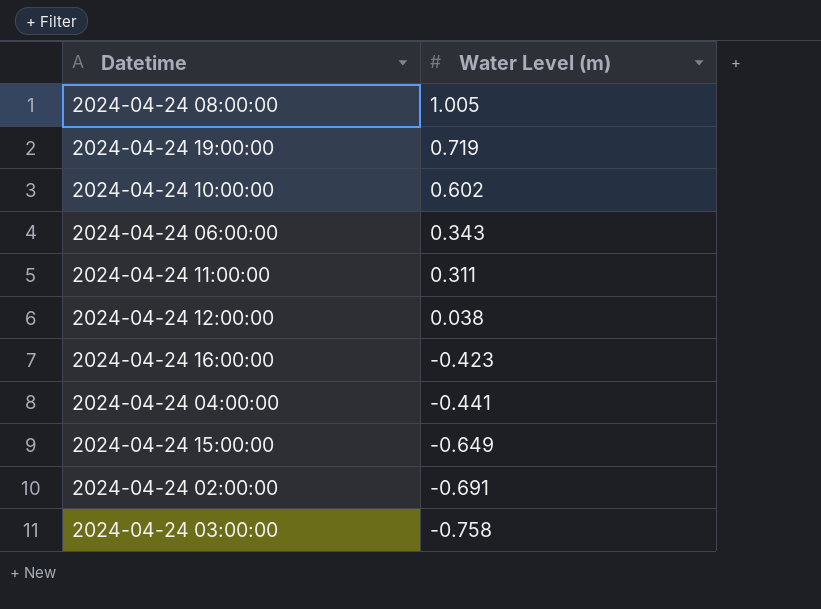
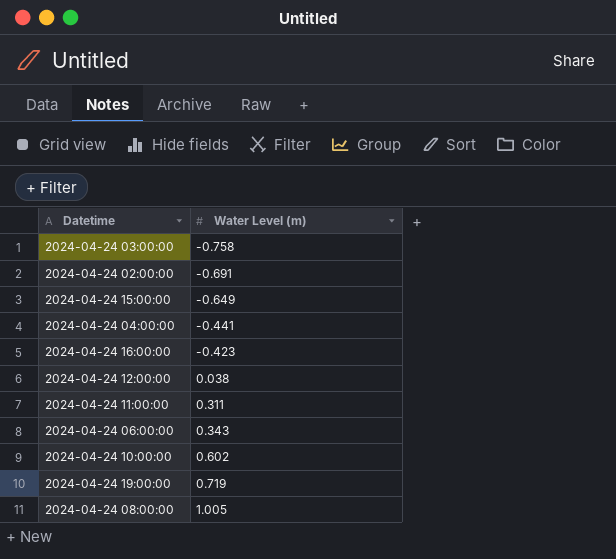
row order: Water Level (m) descending -> Water Level (m) ascending

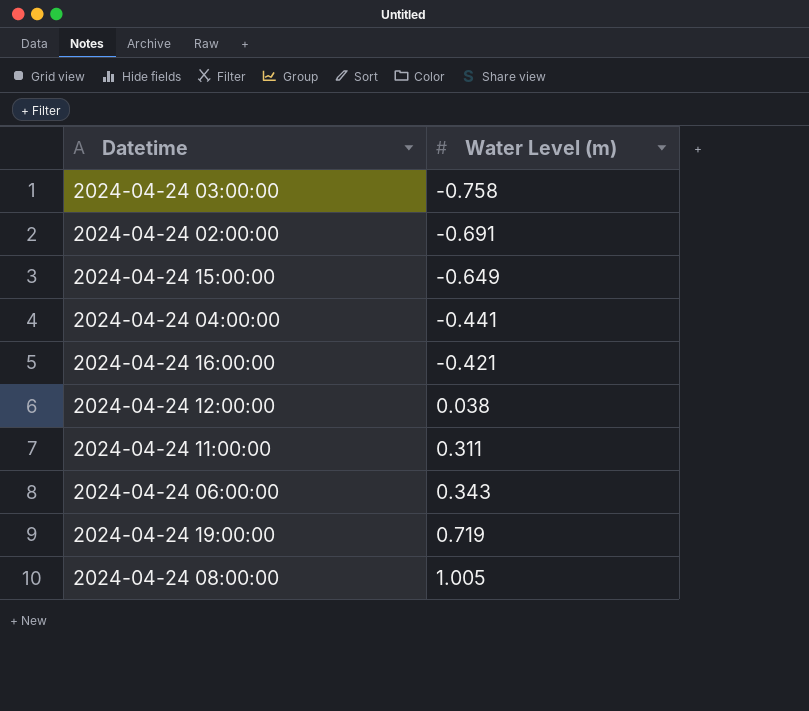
row 2024-04-24 10:00:00: 0.602 -> none
2024-04-24 16:00:00 | Water Level (m): -0.423 -> -0.421

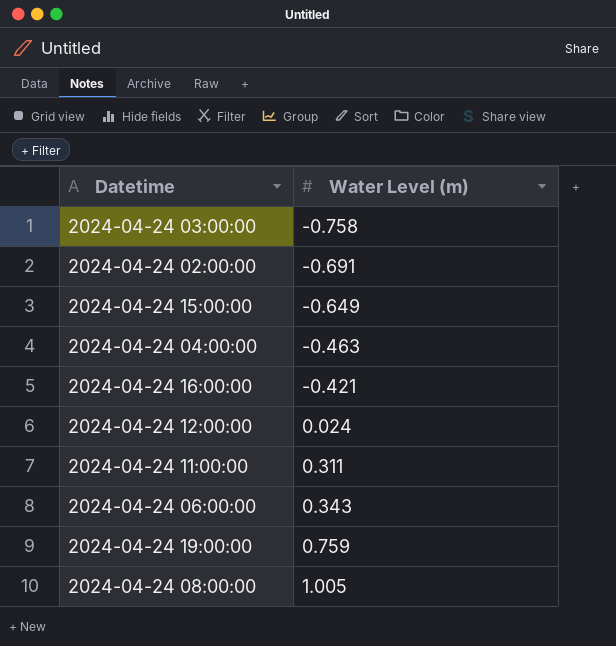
2024-04-24 04:00:00 | Water Level (m): -0.441 -> -0.463
2024-04-24 12:00:00 | Water Level (m): 0.038 -> 0.024
2024-04-24 19:00:00 | Water Level (m): 0.719 -> 0.759

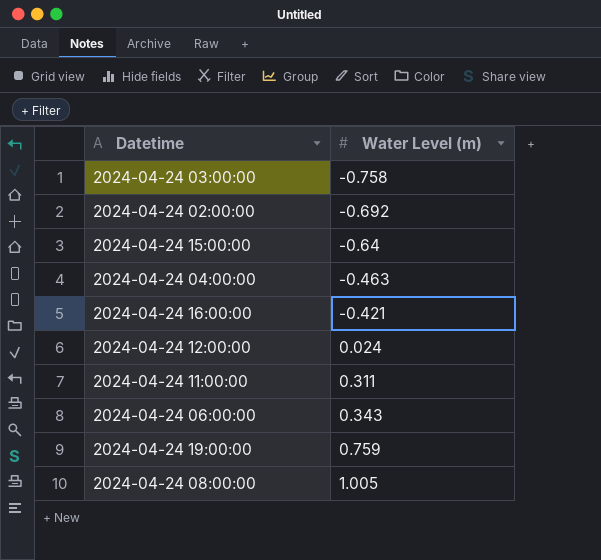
2024-04-24 02:00:00 | Water Level (m): -0.691 -> -0.692
2024-04-24 15:00:00 | Water Level (m): -0.649 -> -0.64

